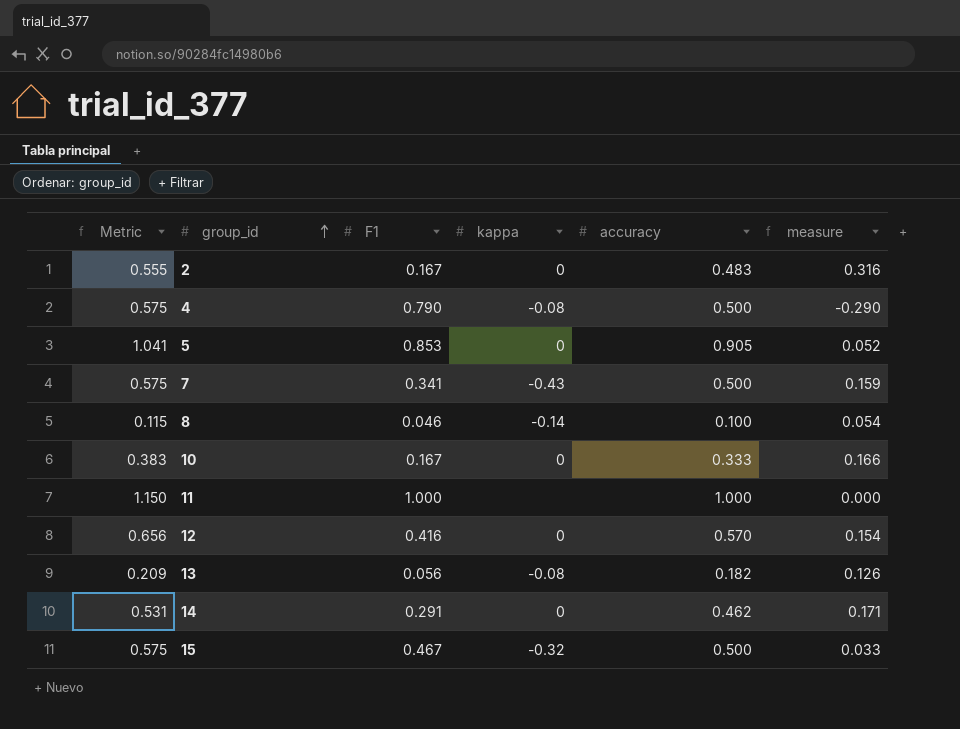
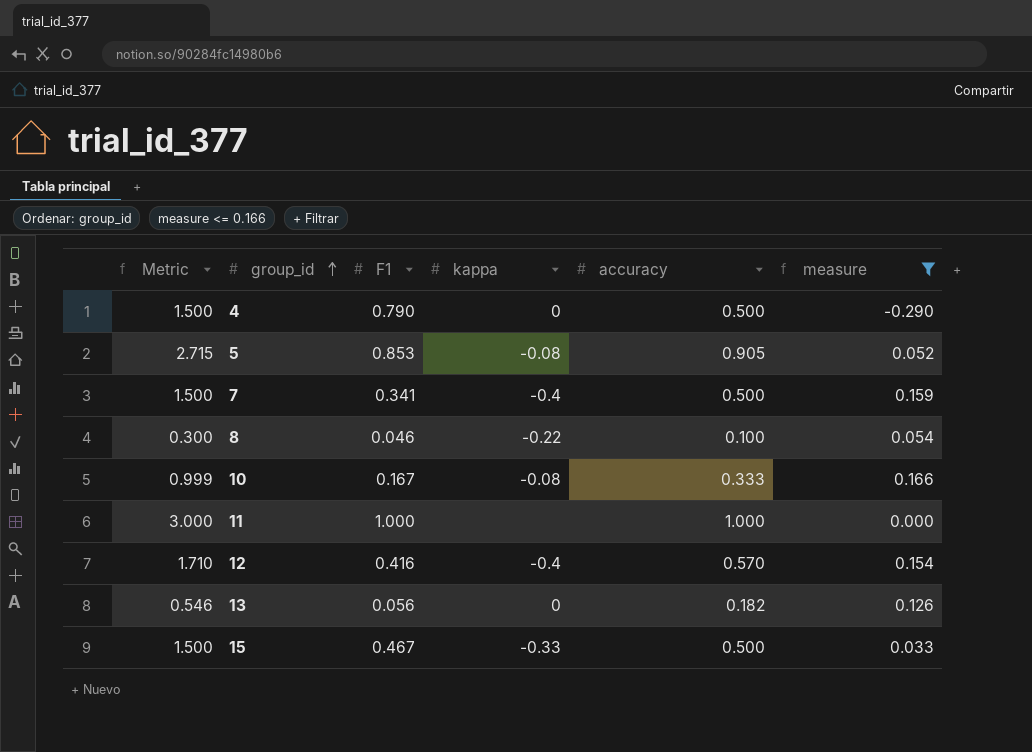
filter: none -> measure <= 0.166
column Metric | formula: [accuracy] * 1.15 -> [accuracy] * 3
4 | kappa: -0.08 -> 0
5 | kappa: 0 -> -0.08
7 | kappa: -0.43 -> -0.4
8 | kappa: -0.14 -> -0.22
10 | kappa: 0 -> -0.08
12 | kappa: 0 -> -0.4
13 | kappa: -0.08 -> 0
15 | kappa: -0.32 -> -0.33

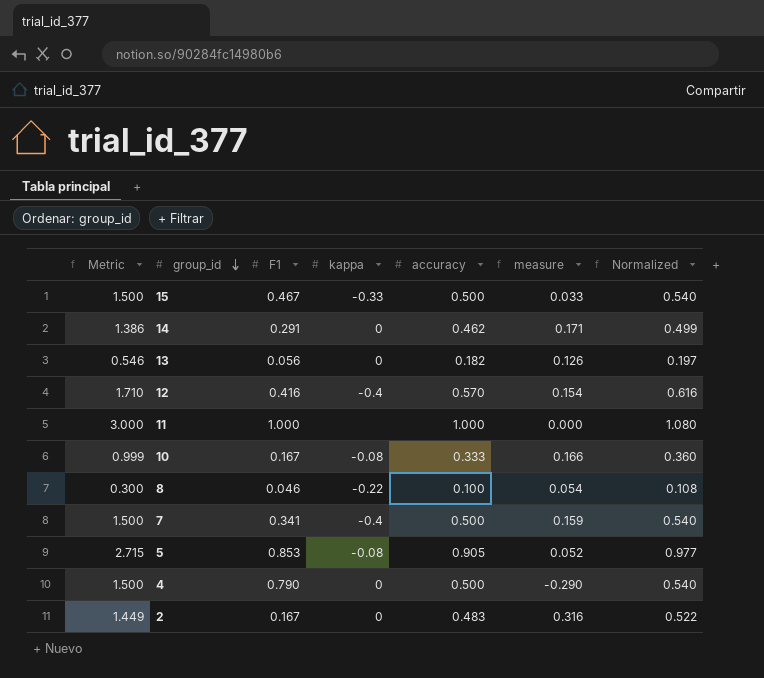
filter: measure <= 0.166 -> none
row order: group_id ascending -> group_id descending
column Normalized | formula: none -> [accuracy] * 1.08

